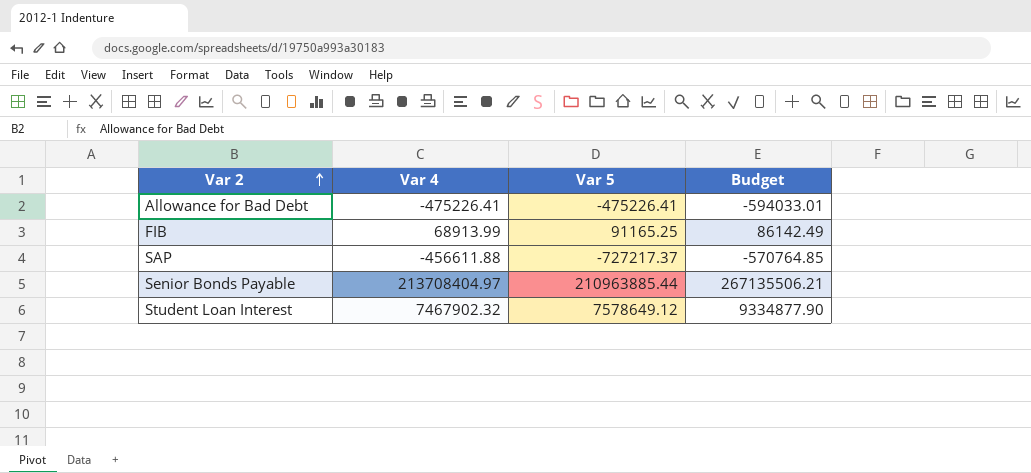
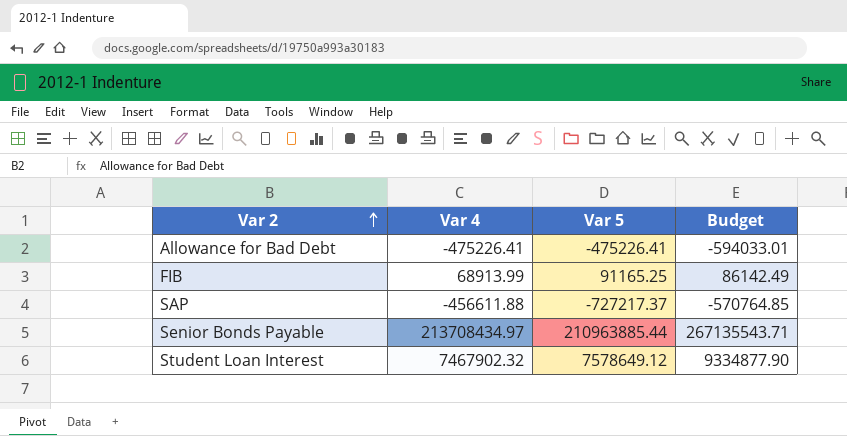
Senior Bonds Payable | Var 4: 213708404.97 -> 213708434.97
Senior Bonds Payable | Budget: 267135506.21 -> 267135543.71

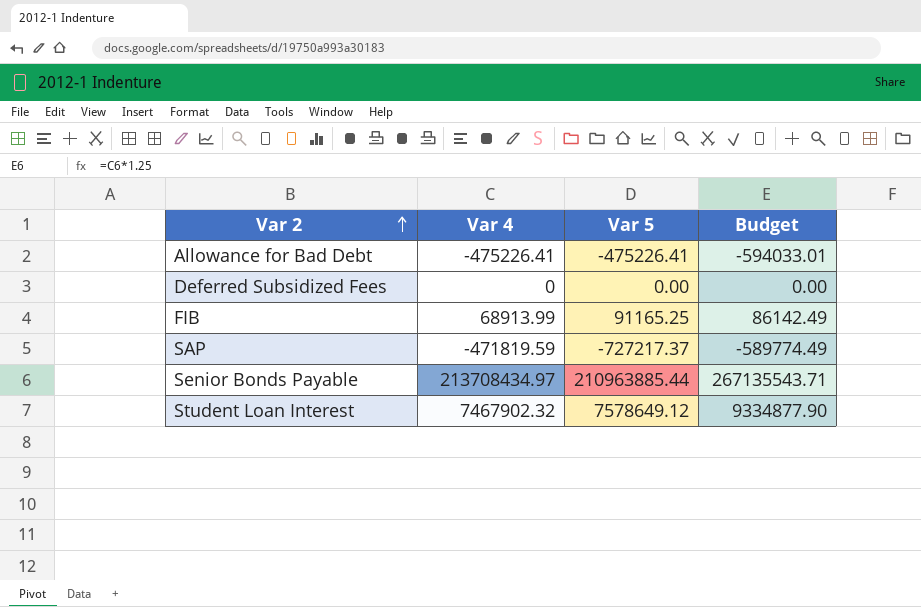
row Deferred Subsidized Fees: none -> 0 | 0.00 | 0.00
SAP | Var 4: -456611.88 -> -471819.59
SAP | Budget: -570764.85 -> -589774.49

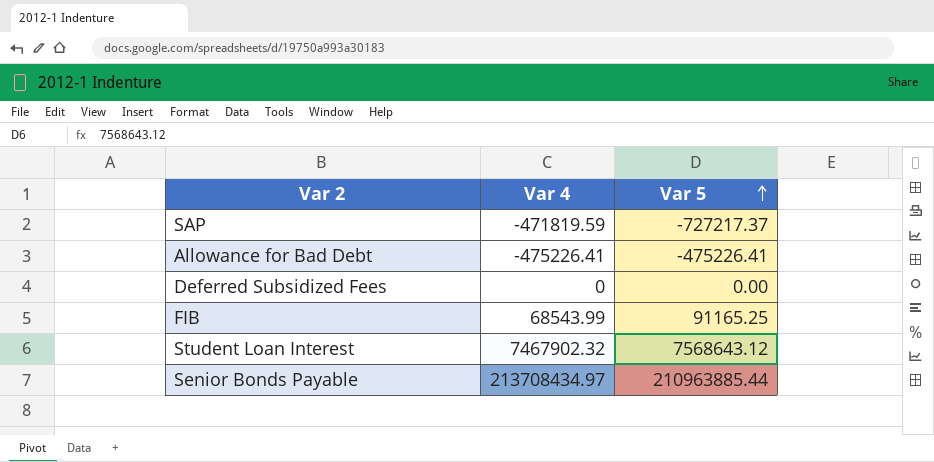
row order: Var 2 ascending -> Var 5 ascending
column Budget | formula: [Var 4] * 1.25 -> none
FIB | Var 4: 68913.99 -> 68543.99
Student Loan Interest | Var 5: 7578649.12 -> 7568643.12

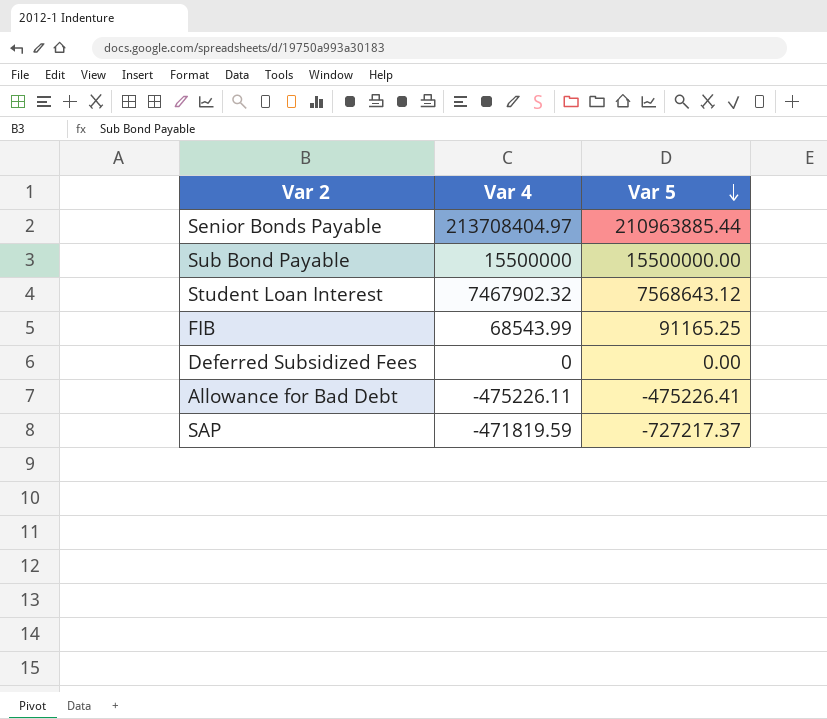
row order: Var 5 ascending -> Var 5 descending
Senior Bonds Payable | Var 4: 213708434.97 -> 213708404.97
row Sub Bond Payable: none -> 15500000 | 15500000.00
Allowance for Bad Debt | Var 4: -475226.41 -> -475226.11

